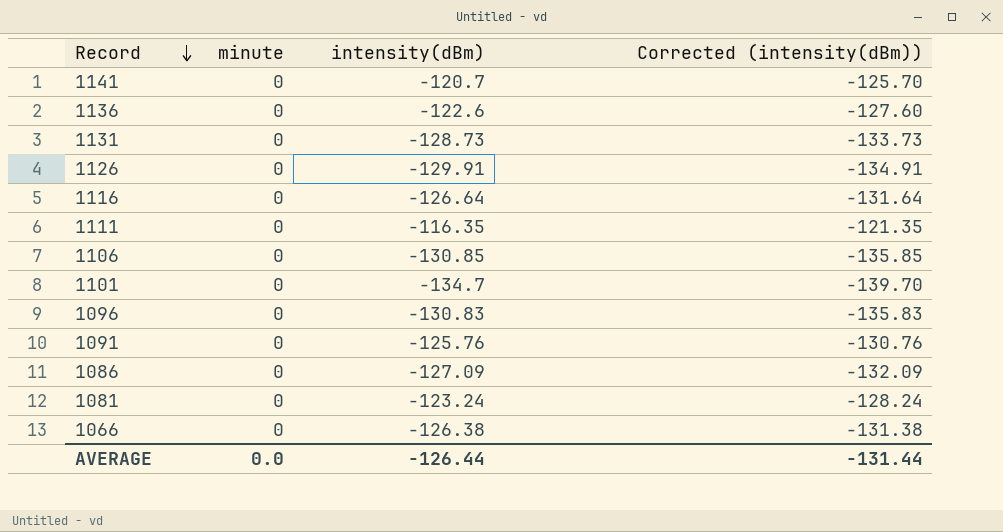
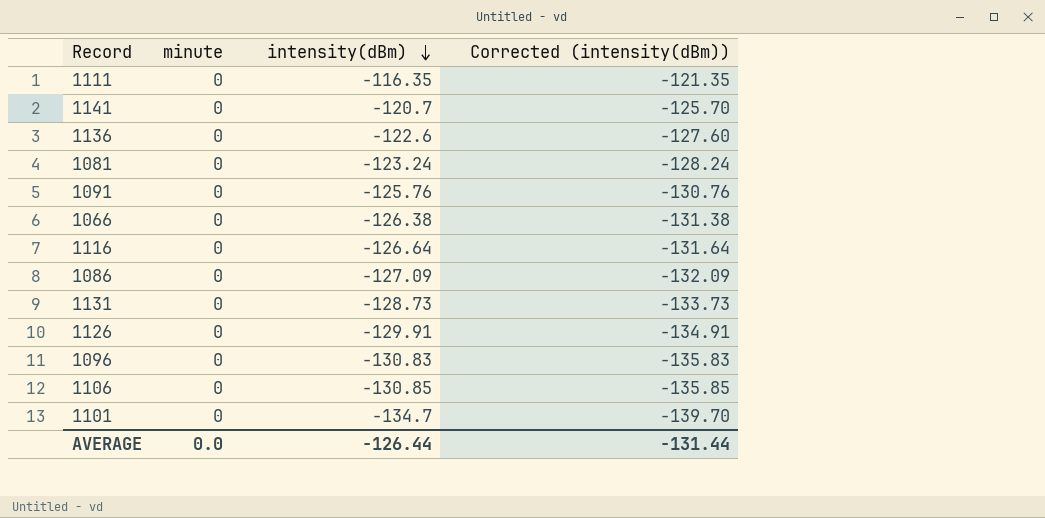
row order: Record descending -> intensity(dBm) descending

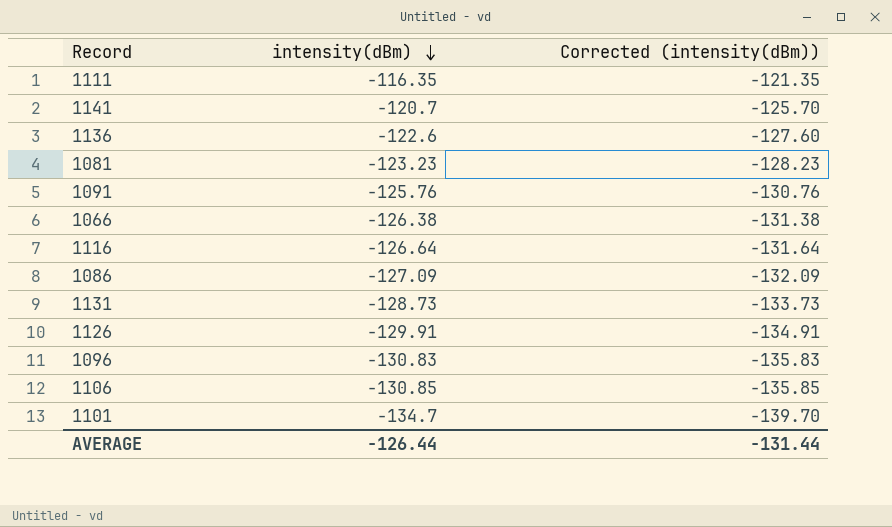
column minute | position: 2 -> none
1081 | intensity(dBm): -123.24 -> -123.23
1081 | Corrected (intensity(dBm)): -128.24 -> -128.23

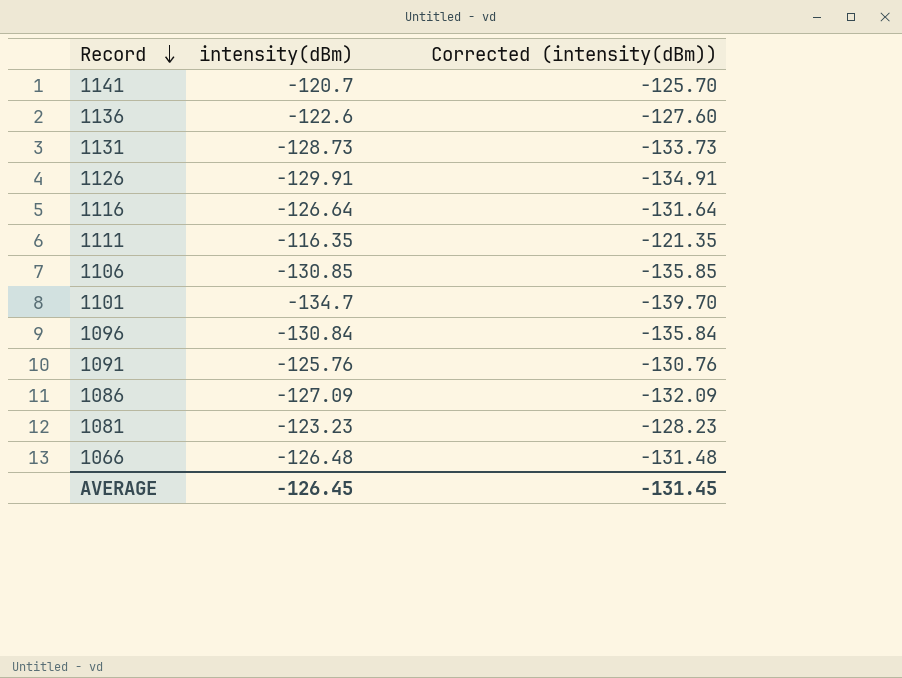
row order: intensity(dBm) descending -> Record descending
1096 | intensity(dBm): -130.83 -> -130.84
1096 | Corrected (intensity(dBm)): -135.83 -> -135.84
1066 | intensity(dBm): -126.38 -> -126.48
1066 | Corrected (intensity(dBm)): -131.38 -> -131.48
AVERAGE | intensity(dBm): -126.44 -> -126.45
AVERAGE | Corrected (intensity(dBm)): -131.44 -> -131.45

